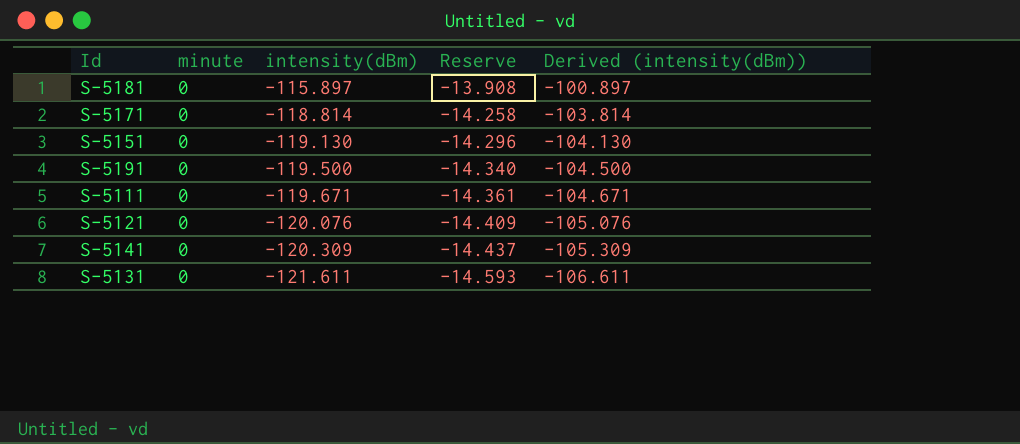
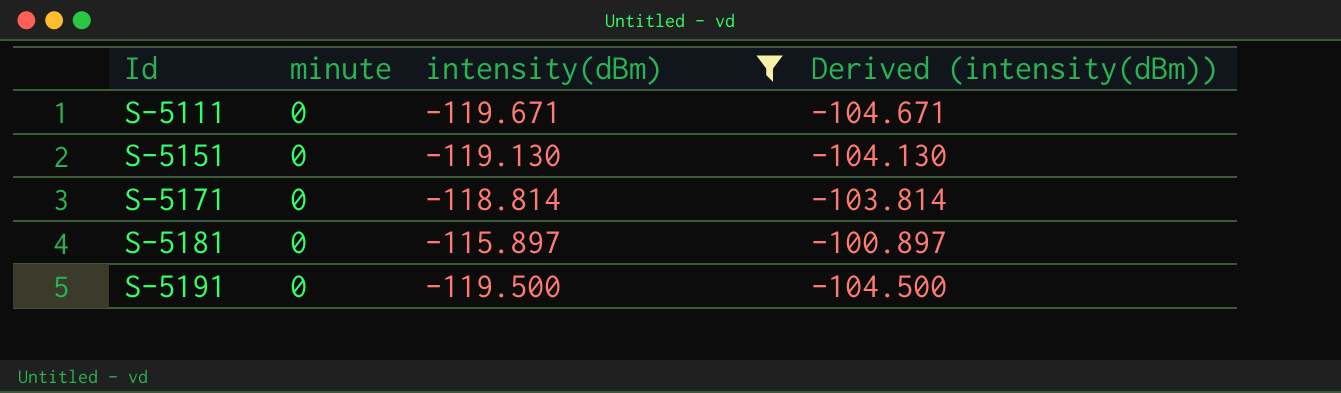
filter: none -> intensity(dBm) >= -119.671
row order: intensity(dBm) descending -> Id ascending
column Reserve | formula: [intensity(dBm)] * 0.12 -> none

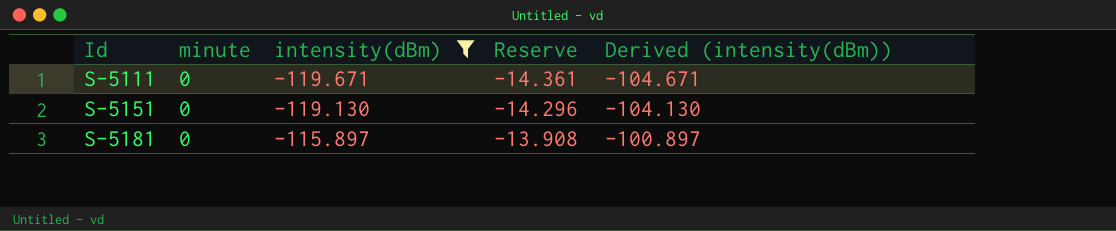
column Reserve | formula: none -> [intensity(dBm)] * 0.12
row S-5171: 0 | -118.814 | -103.814 -> none
row S-5191: 0 | -119.500 | -104.500 -> none

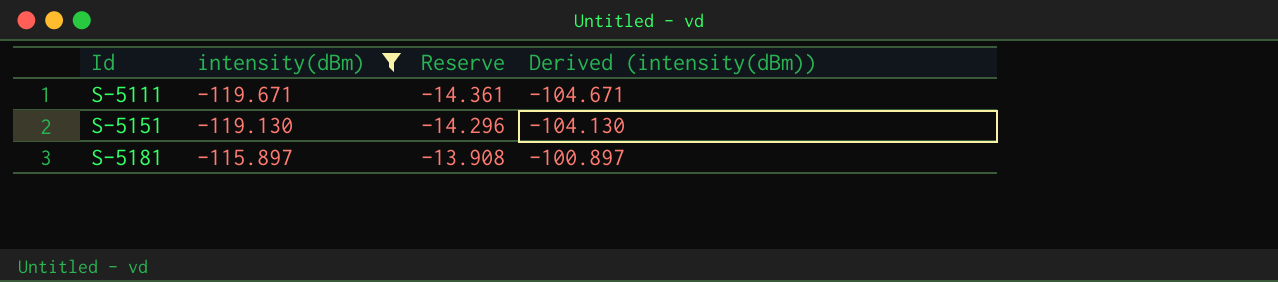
column minute | position: 2 -> none

